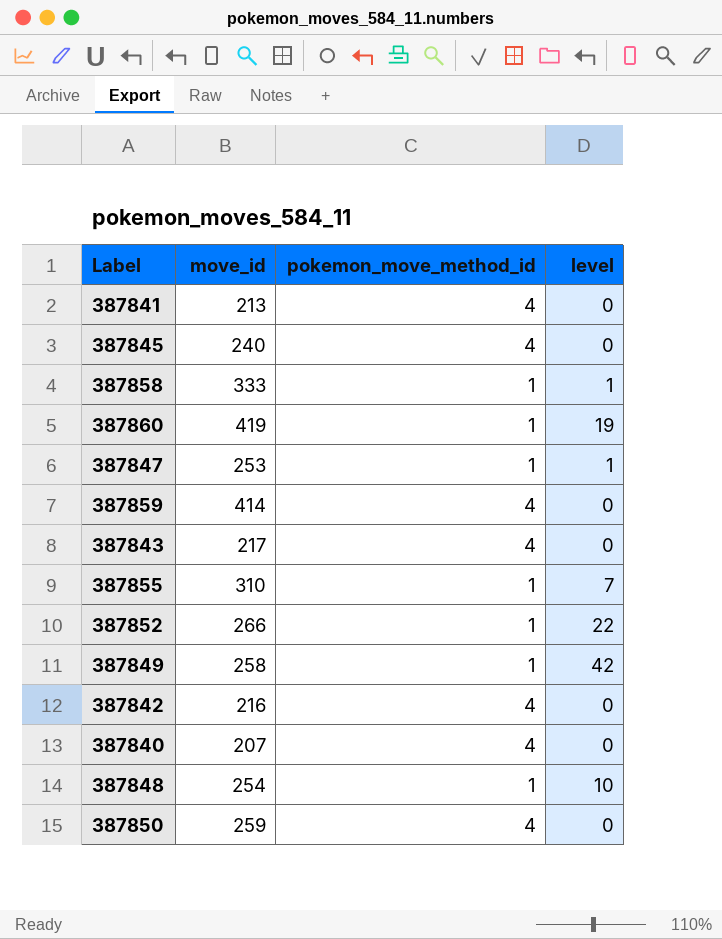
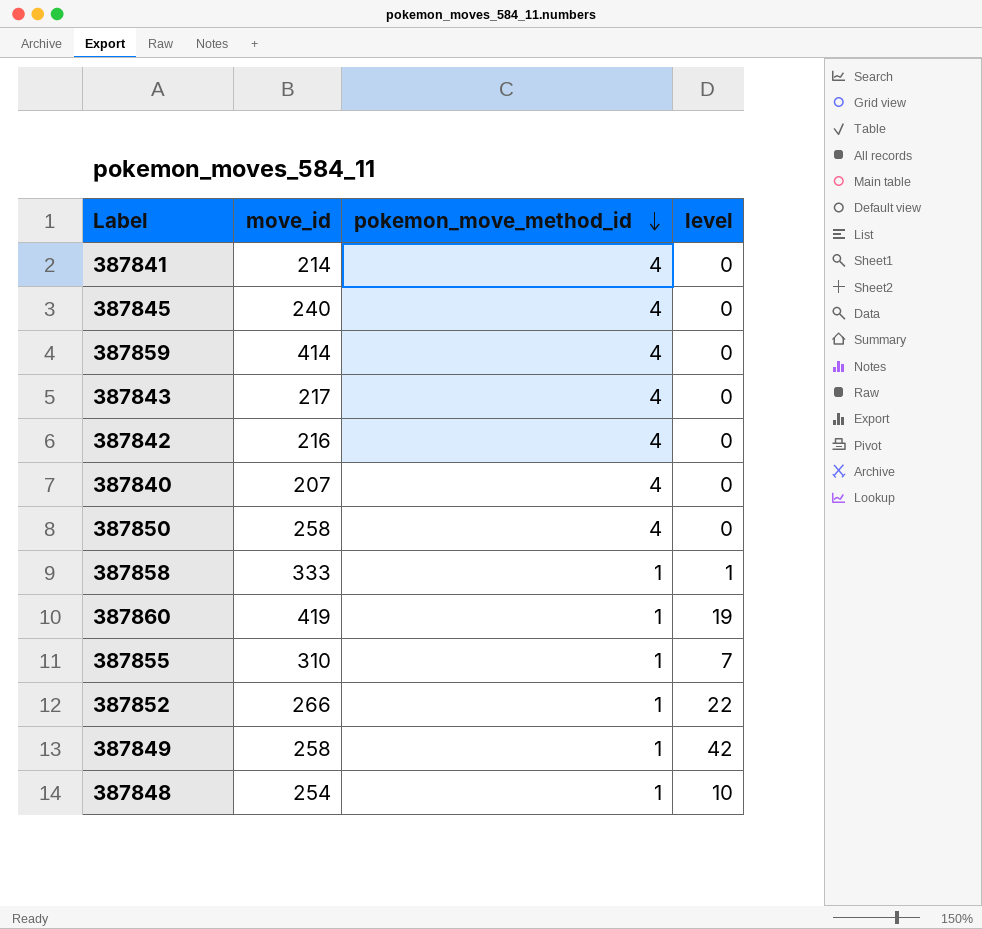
row order: none -> pokemon_move_method_id descending
row 387847: 253 | 1 | 1 -> none
387841 | move_id: 213 -> 214
387850 | move_id: 259 -> 258

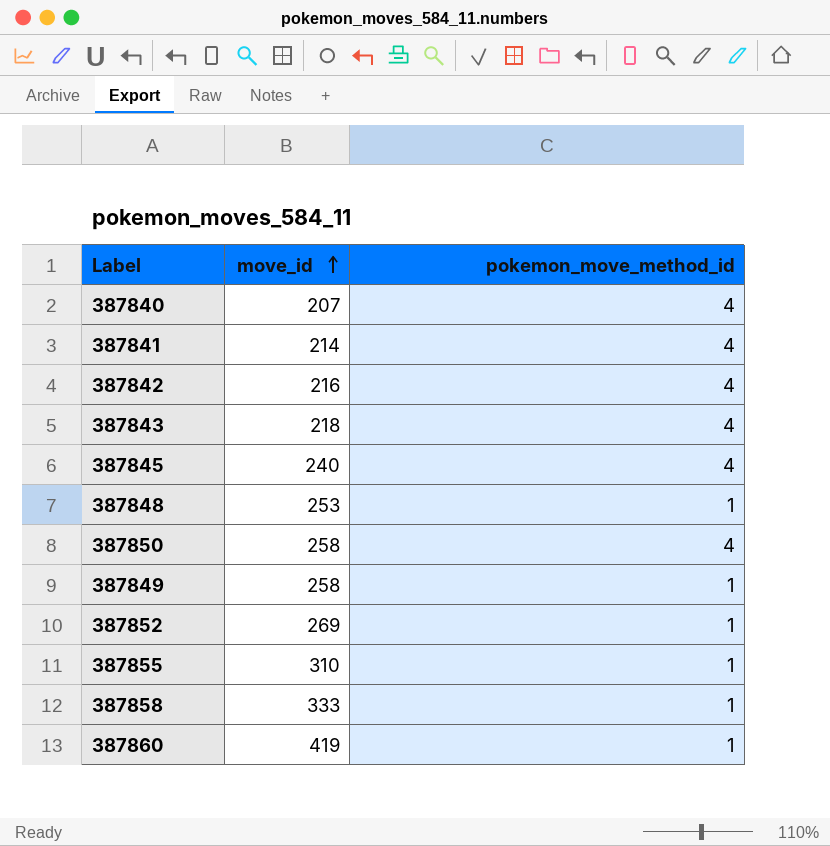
row order: pokemon_move_method_id descending -> move_id ascending
column level | position: 4 -> none
row 387859: 414 | 4 | 0 -> none
387843 | move_id: 217 -> 218
387848 | move_id: 254 -> 253
387852 | move_id: 266 -> 269

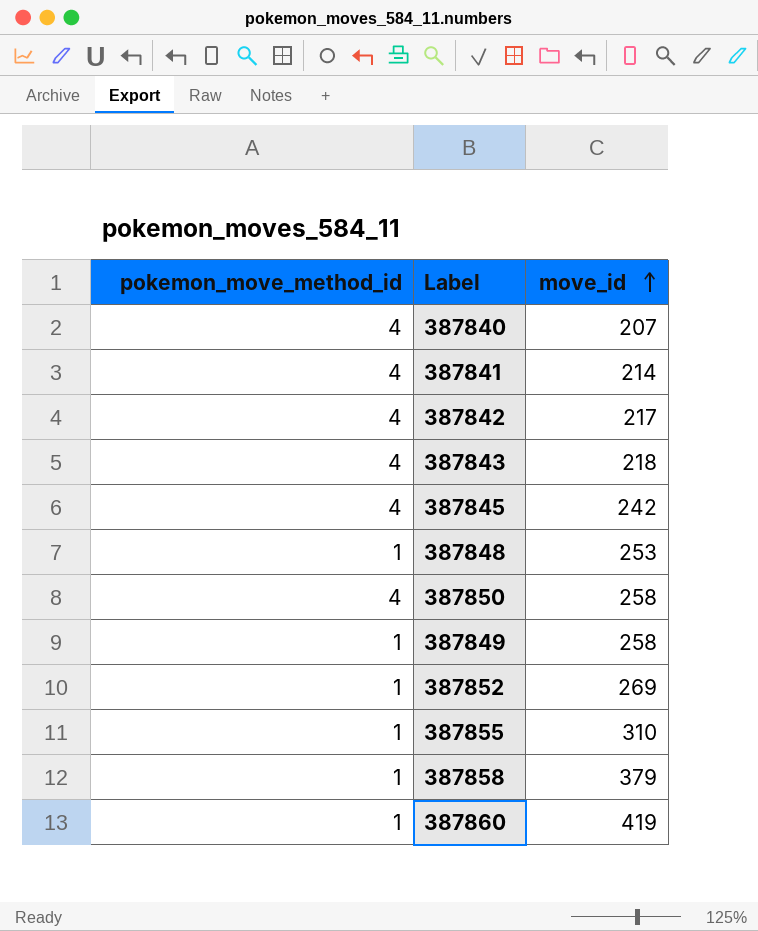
column pokemon_move_method_id | position: 3 -> 1
387842 | move_id: 216 -> 217
387845 | move_id: 240 -> 242
387858 | move_id: 333 -> 379

